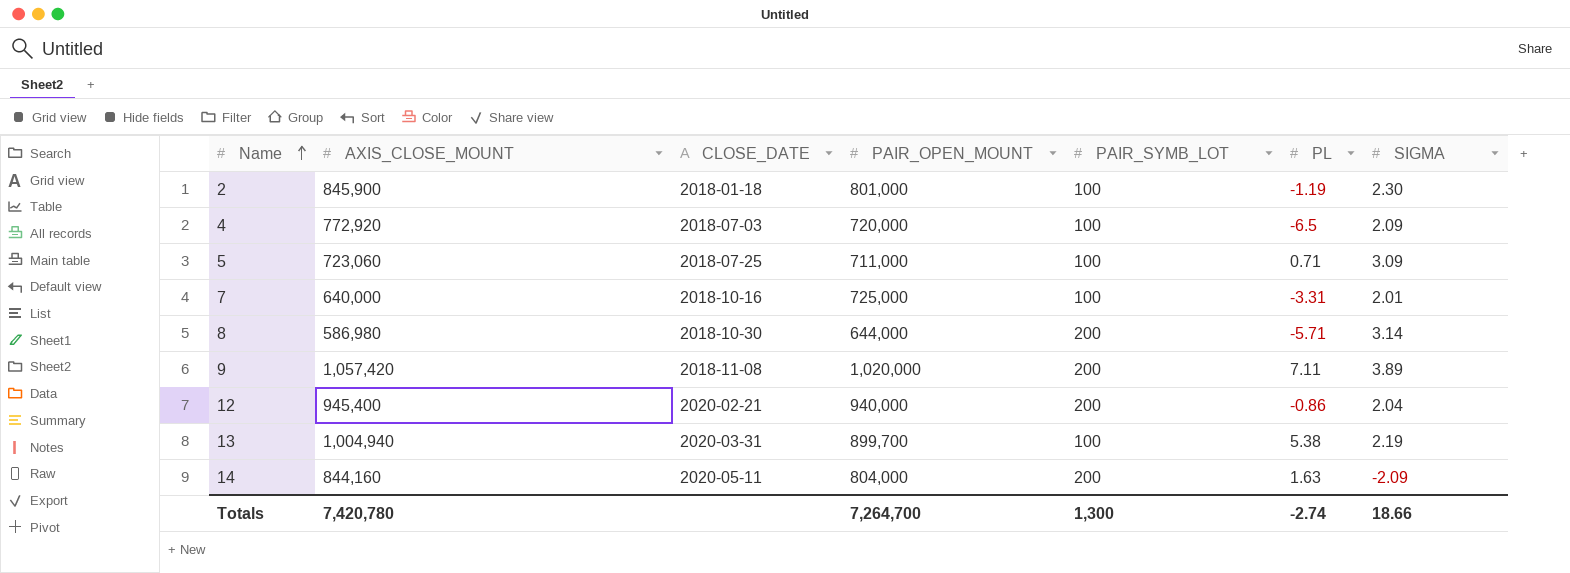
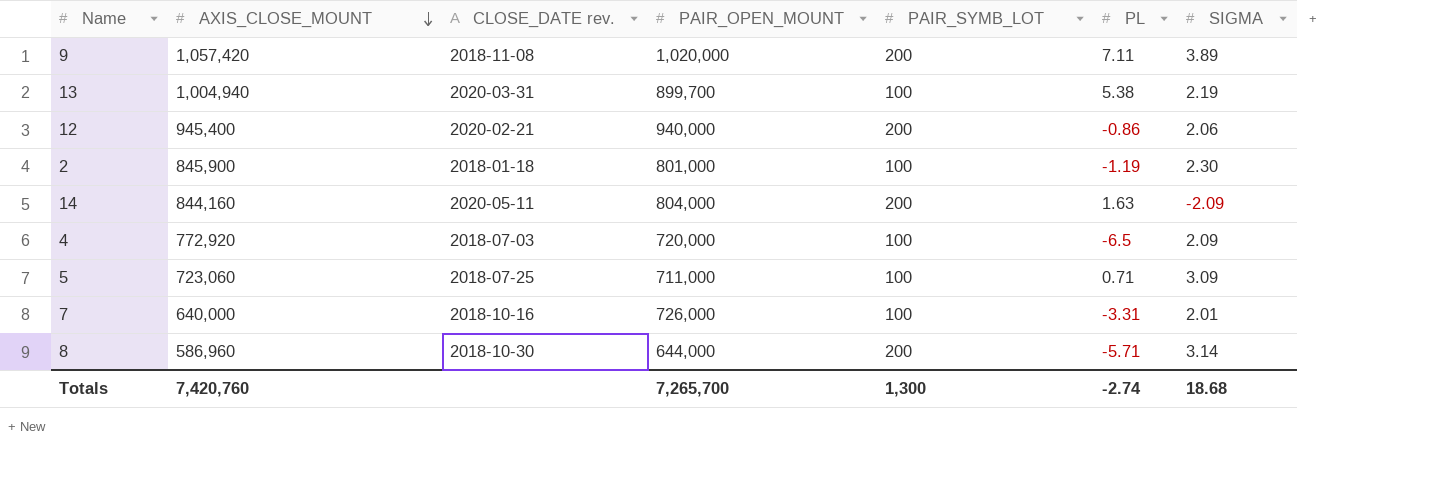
row order: Name ascending -> AXIS_CLOSE_MOUNT descending
column name: CLOSE_DATE -> CLOSE_DATE rev.
12 | SIGMA: 2.04 -> 2.06
7 | PAIR_OPEN_MOUNT: 725,000 -> 726,000
8 | AXIS_CLOSE_MOUNT: 586,980 -> 586,960
Totals | AXIS_CLOSE_MOUNT: 7,420,780 -> 7,420,760
Totals | PAIR_OPEN_MOUNT: 7,264,700 -> 7,265,700
Totals | SIGMA: 18.66 -> 18.68

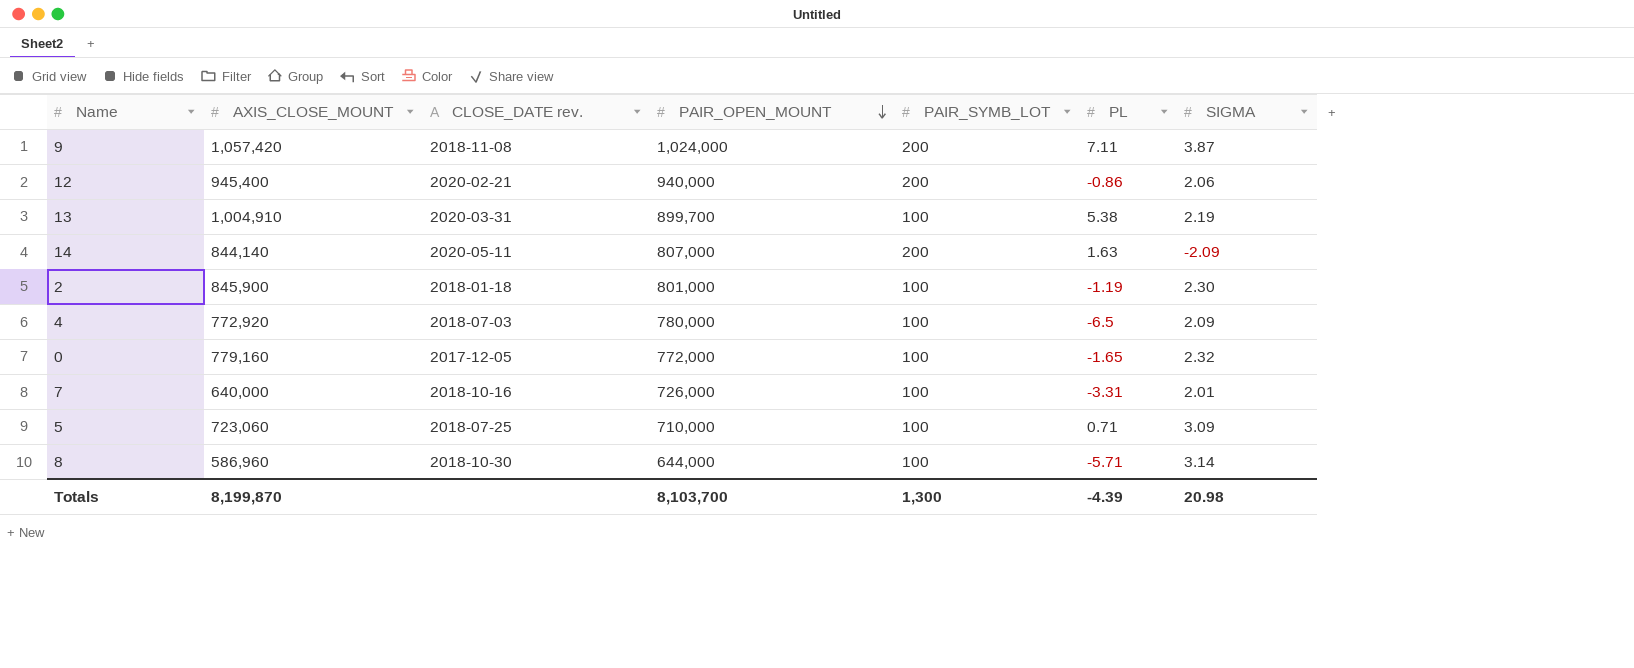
row order: AXIS_CLOSE_MOUNT descending -> PAIR_OPEN_MOUNT descending
9 | PAIR_OPEN_MOUNT: 1,020,000 -> 1,024,000
9 | SIGMA: 3.89 -> 3.87
13 | AXIS_CLOSE_MOUNT: 1,004,940 -> 1,004,910
14 | AXIS_CLOSE_MOUNT: 844,160 -> 844,140
14 | PAIR_OPEN_MOUNT: 804,000 -> 807,000
4 | PAIR_OPEN_MOUNT: 720,000 -> 780,000
row 0: none -> 779,160 | 2017-12-05 | 772,000 | 100 | -1.65 | 2.32
5 | PAIR_OPEN_MOUNT: 711,000 -> 710,000
8 | PAIR_SYMB_LOT: 200 -> 100
Totals | AXIS_CLOSE_MOUNT: 7,420,760 -> 8,199,870
Totals | PAIR_OPEN_MOUNT: 7,265,700 -> 8,103,700
Totals | PL: -2.74 -> -4.39
Totals | SIGMA: 18.68 -> 20.98

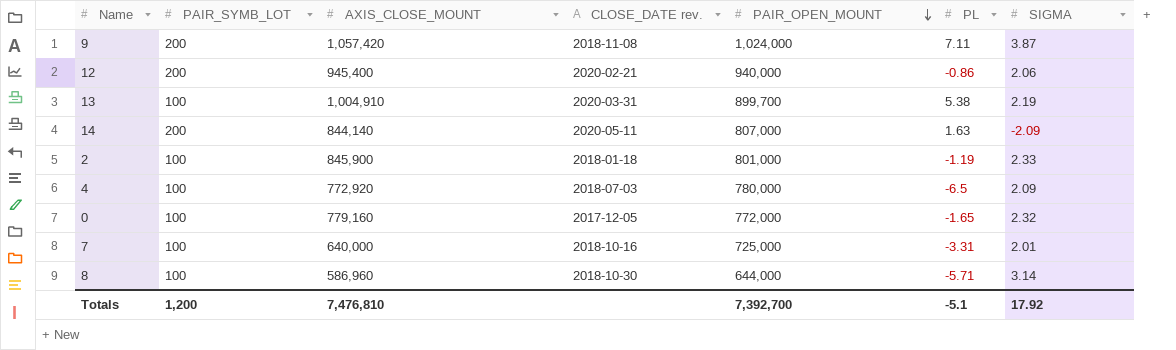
column PAIR_SYMB_LOT | position: 5 -> 2
row 5: 723,060 | 2018-07-25 | 710,000 | 100 | 0.71 | 3.09 -> none
2 | SIGMA: 2.30 -> 2.33
7 | PAIR_OPEN_MOUNT: 726,000 -> 725,000
Totals | PAIR_SYMB_LOT: 1,300 -> 1,200
Totals | AXIS_CLOSE_MOUNT: 8,199,870 -> 7,476,810
Totals | PAIR_OPEN_MOUNT: 8,103,700 -> 7,392,700
Totals | PL: -4.39 -> -5.1
Totals | SIGMA: 20.98 -> 17.92

